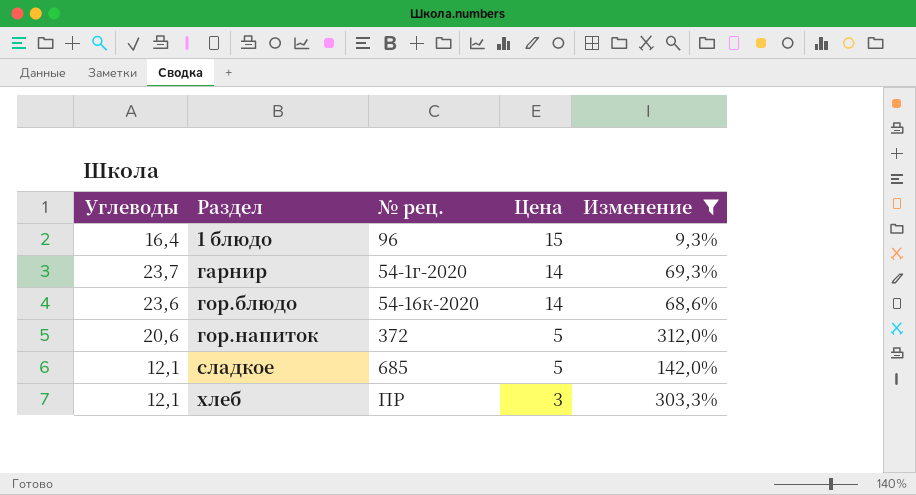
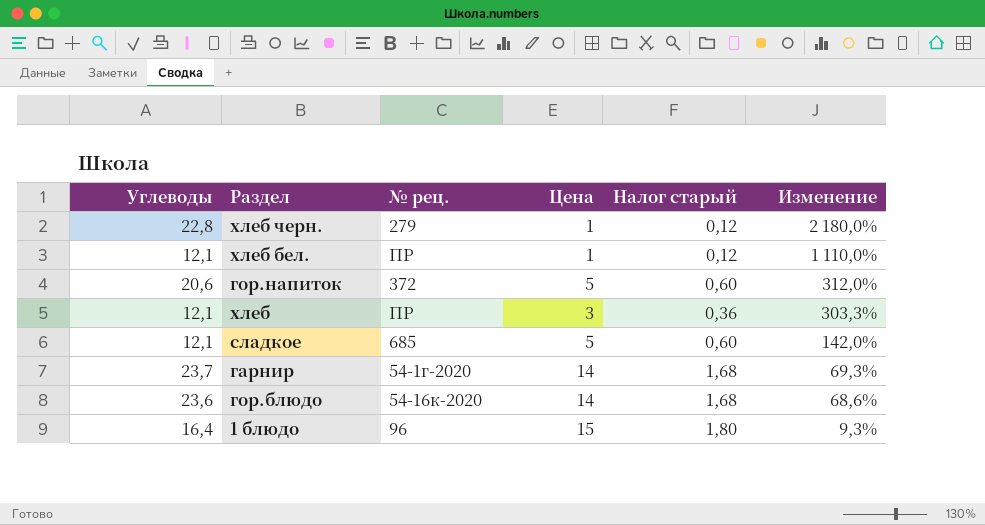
filter: Изменение <= 312,0% -> none
row order: Раздел ascending -> Изменение descending
column Налог старый | formula: none -> [Цена] * 0,12

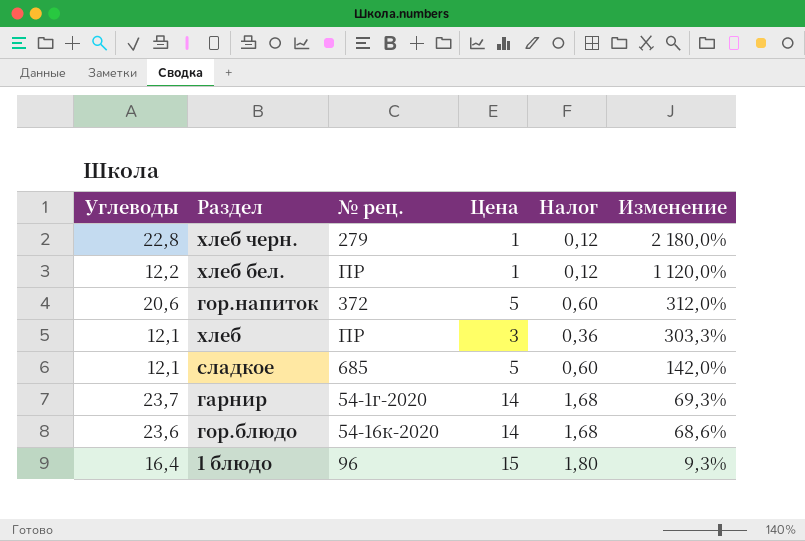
column name: Налог старый -> Налог
хлеб бел. | Углеводы: 12,1 -> 12,2
хлеб бел. | Изменение: 1 110,0% -> 1 120,0%

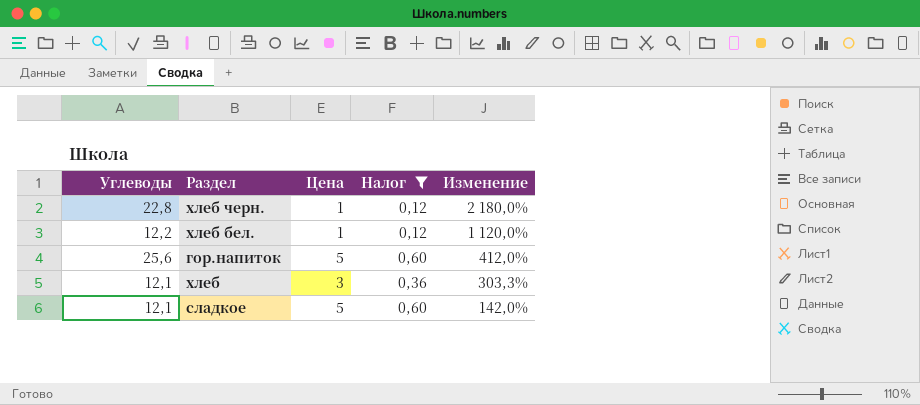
filter: none -> Налог <= 0,60
column № рец. | position: 3 -> none
гор.напиток | Углеводы: 20,6 -> 25,6
гор.напиток | Изменение: 312,0% -> 412,0%

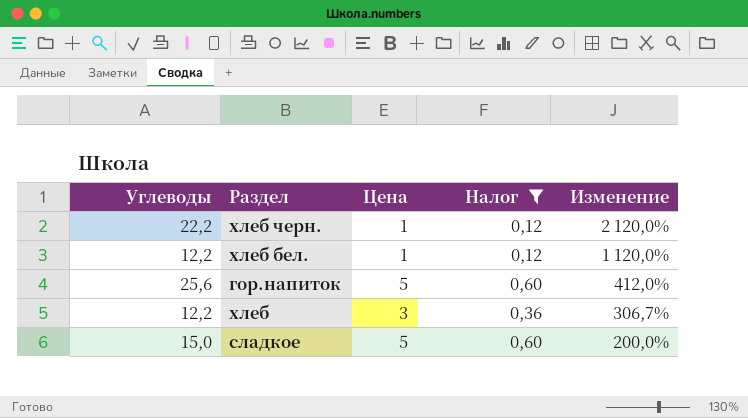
хлеб черн. | Углеводы: 22,8 -> 22,2
хлеб черн. | Изменение: 2 180,0% -> 2 120,0%
хлеб | Углеводы: 12,1 -> 12,2
хлеб | Изменение: 303,3% -> 306,7%
сладкое | Углеводы: 12,1 -> 15,0
сладкое | Изменение: 142,0% -> 200,0%

